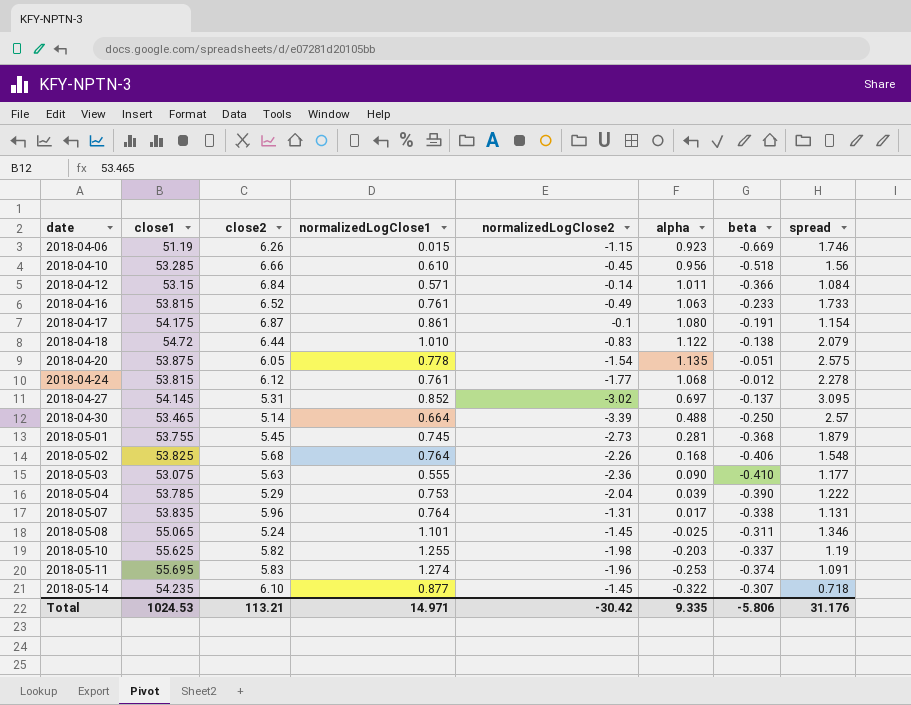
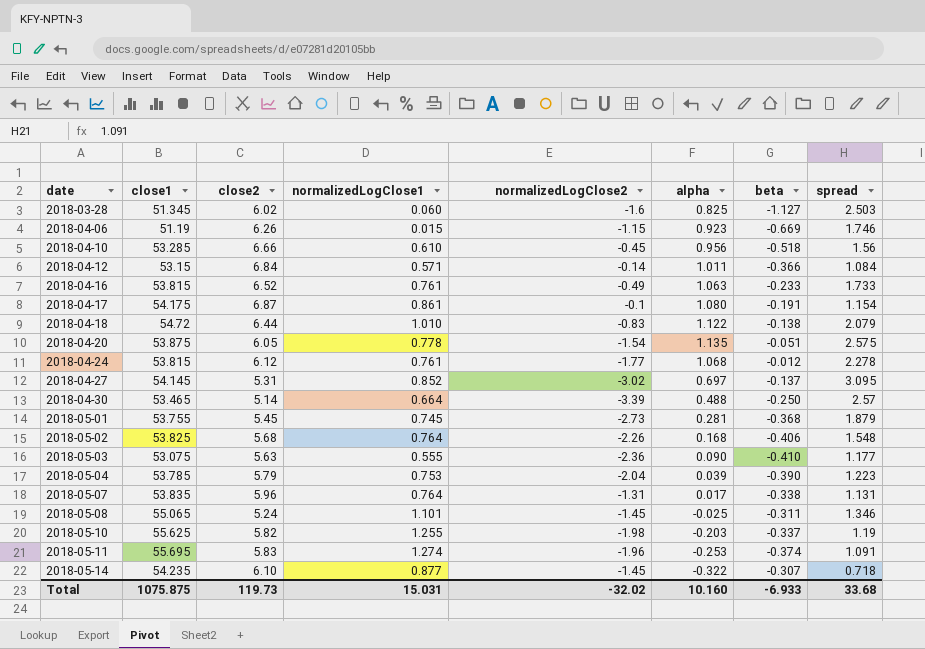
row 2018-03-28: none -> 51.345 | 6.02 | 0.060 | -1.6 | 0.825 | -1.127 | 2.503
2018-05-04 | close2: 5.29 -> 5.79
2018-05-04 | spread: 1.222 -> 1.223
Total | close1: 1024.53 -> 1075.875
Total | close2: 113.21 -> 119.73
Total | normalizedLogClose1: 14.971 -> 15.031
Total | normalizedLogClose2: -30.42 -> -32.02
Total | alpha: 9.335 -> 10.160
Total | beta: -5.806 -> -6.933
Total | spread: 31.176 -> 33.68

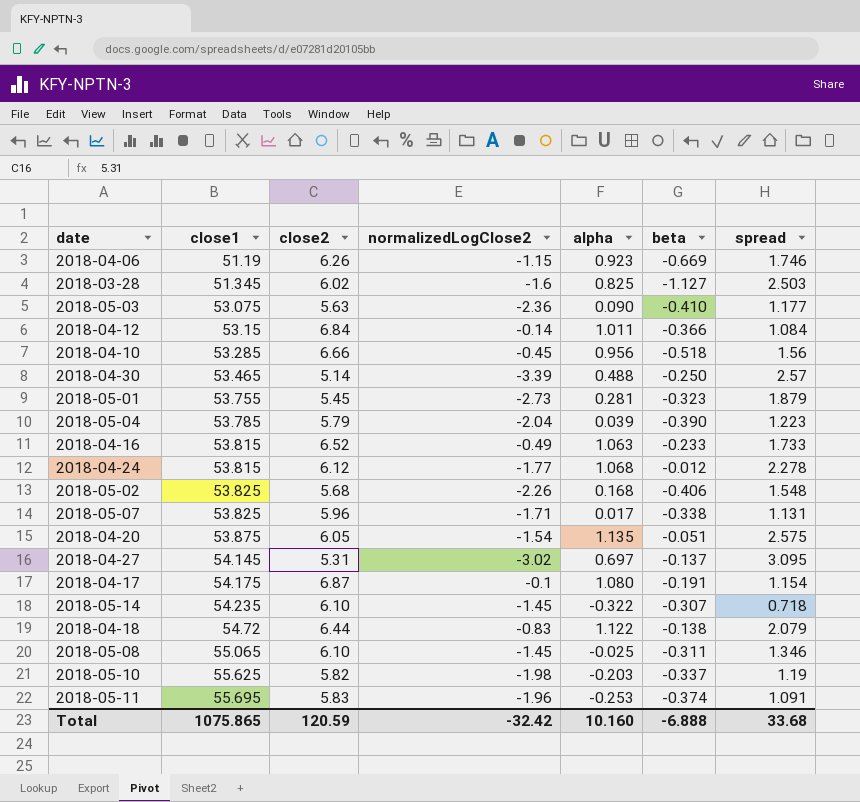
row order: date ascending -> close1 ascending
column normalizedLogClose1 | position: 4 -> none
2018-05-01 | beta: -0.368 -> -0.323
2018-05-07 | close1: 53.835 -> 53.825
2018-05-07 | normalizedLogClose2: -1.31 -> -1.71
2018-05-08 | close2: 5.24 -> 6.10
Total | close1: 1075.875 -> 1075.865
Total | close2: 119.73 -> 120.59
Total | normalizedLogClose2: -32.02 -> -32.42
Total | beta: -6.933 -> -6.888

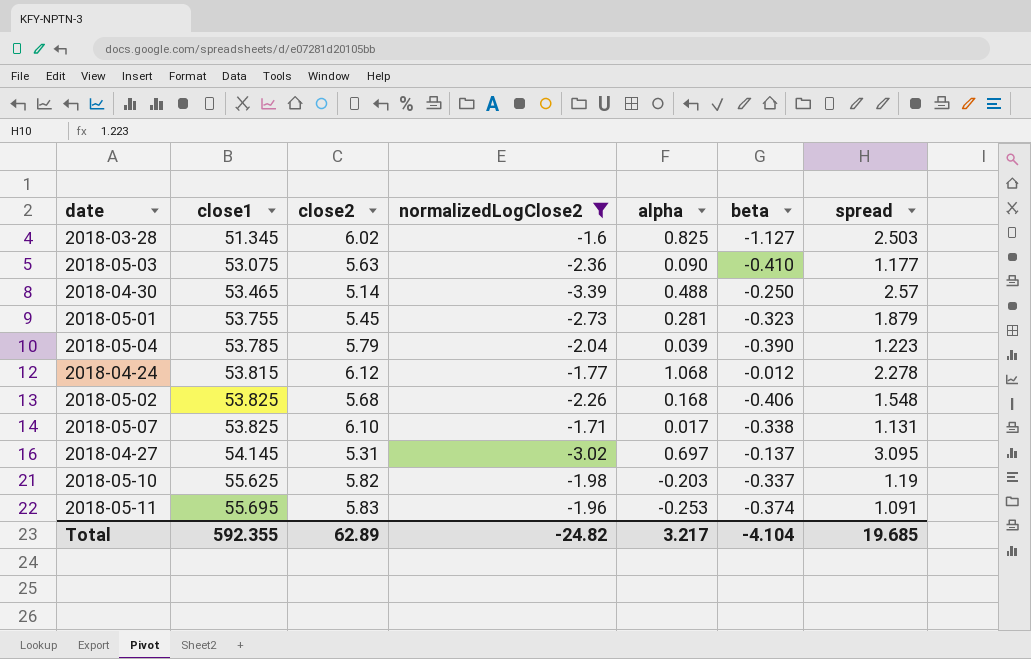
filter: none -> normalizedLogClose2 <= -1.6
2018-05-07 | close2: 5.96 -> 6.10
Total | close1: 1075.865 -> 592.355
Total | close2: 120.59 -> 62.89
Total | normalizedLogClose2: -32.42 -> -24.82
Total | alpha: 10.160 -> 3.217
Total | beta: -6.888 -> -4.104
Total | spread: 33.68 -> 19.685

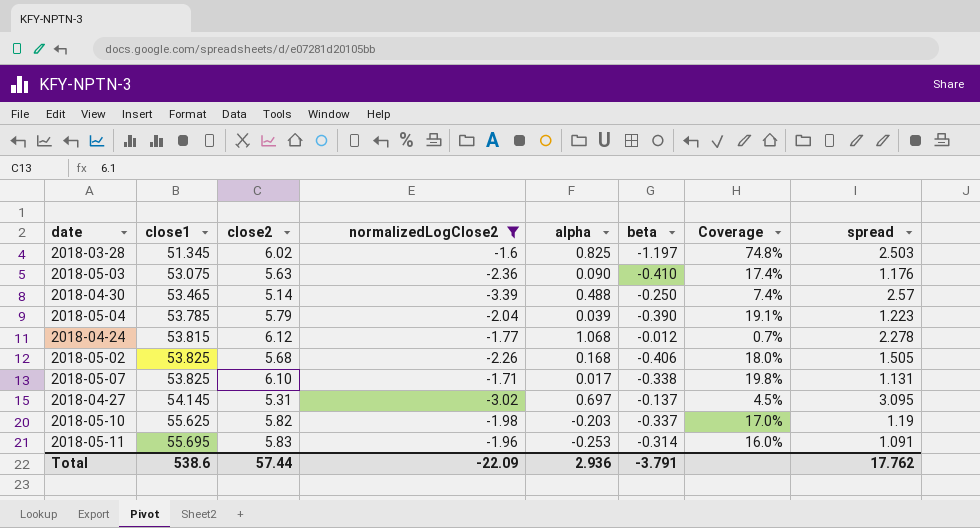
column Coverage | formula: none -> [beta] / [normalizedLogClose2]
row 2018-05-01: 53.755 | 5.45 | -2.73 | 0.281 | -0.323 | 1.879 -> none
2018-03-28 | beta: -1.127 -> -1.197
2018-05-03 | spread: 1.177 -> 1.176
2018-05-02 | spread: 1.548 -> 1.505
2018-05-11 | beta: -0.374 -> -0.314
Total | close1: 592.355 -> 538.6
Total | close2: 62.89 -> 57.44
Total | normalizedLogClose2: -24.82 -> -22.09
Total | alpha: 3.217 -> 2.936
Total | beta: -4.104 -> -3.791
Total | spread: 19.685 -> 17.762

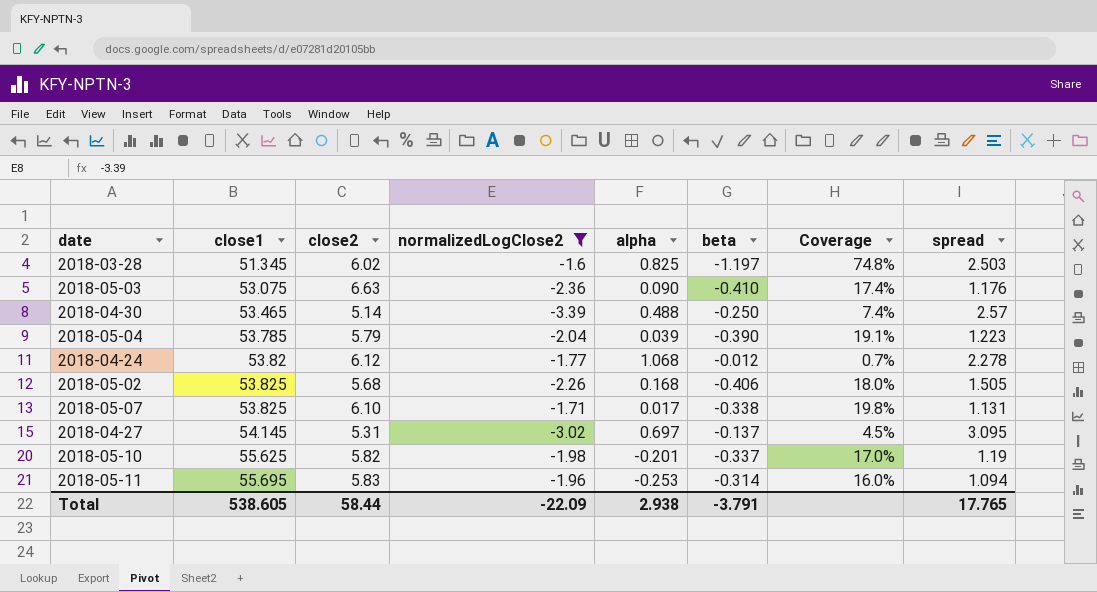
2018-05-03 | close2: 5.63 -> 6.63
2018-04-24 | close1: 53.815 -> 53.82
2018-05-10 | alpha: -0.203 -> -0.201
2018-05-11 | spread: 1.091 -> 1.094
Total | close1: 538.6 -> 538.605
Total | close2: 57.44 -> 58.44
Total | alpha: 2.936 -> 2.938
Total | spread: 17.762 -> 17.765

